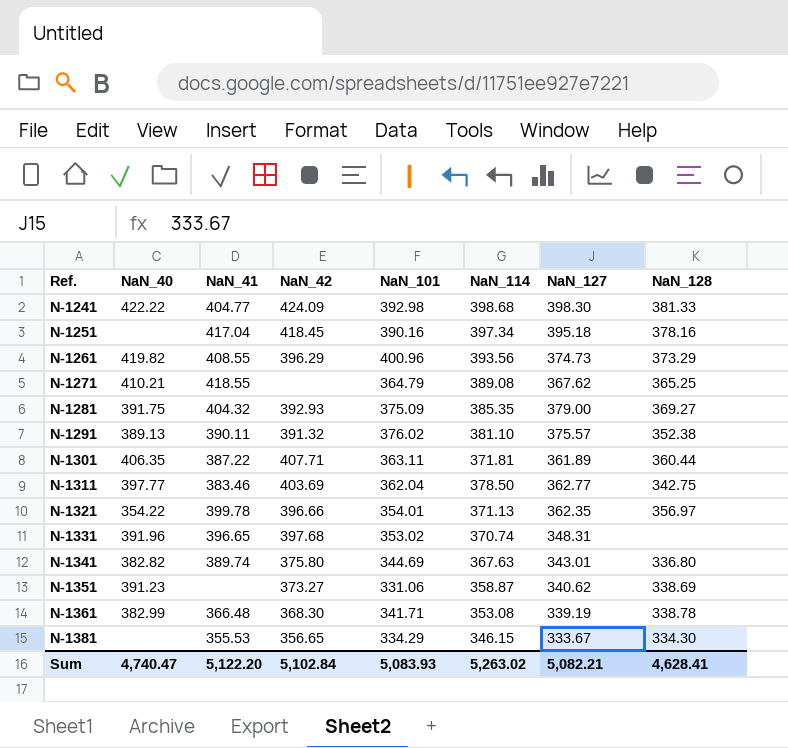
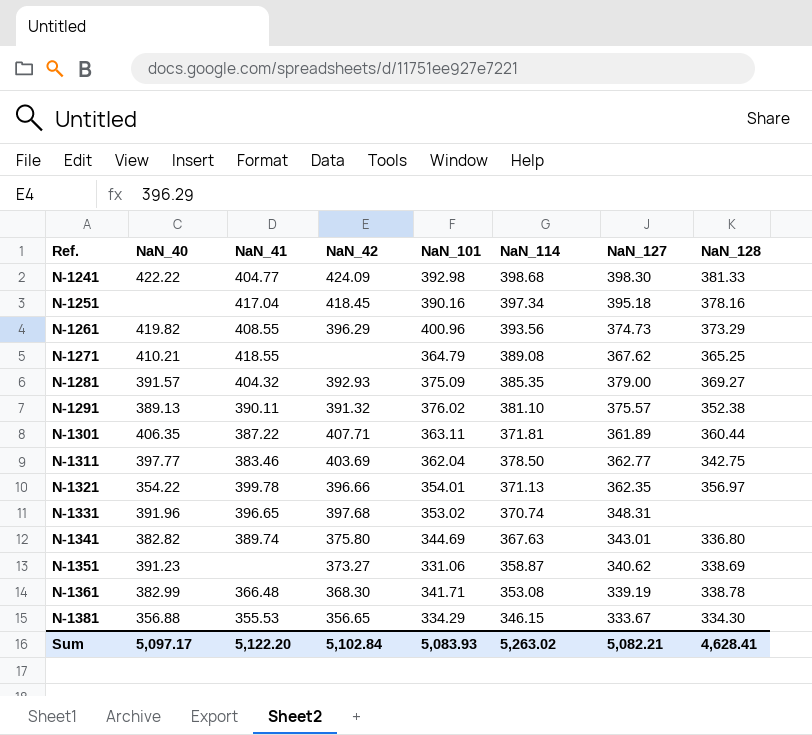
N-1281 | NaN_40: 391.75 -> 391.57
N-1381 | NaN_40: none -> 356.88
Sum | NaN_40: 4,740.47 -> 5,097.17

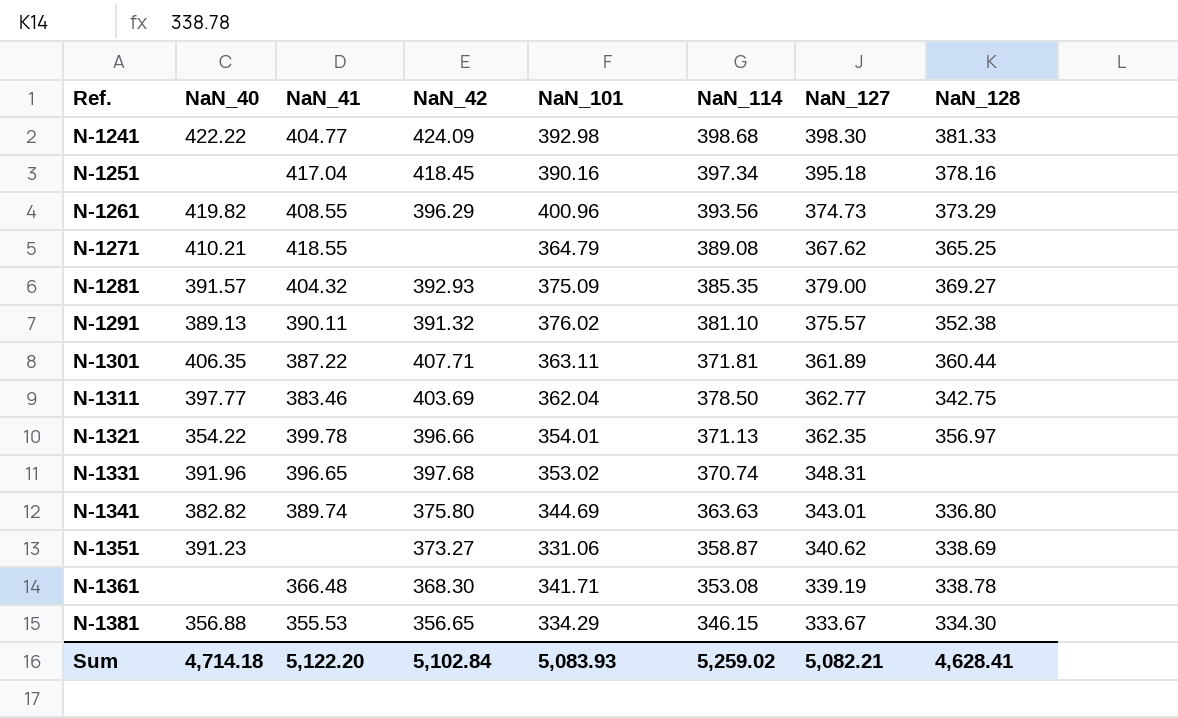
N-1341 | NaN_114: 367.63 -> 363.63
N-1361 | NaN_40: 382.99 -> none
Sum | NaN_40: 5,097.17 -> 4,714.18
Sum | NaN_114: 5,263.02 -> 5,259.02

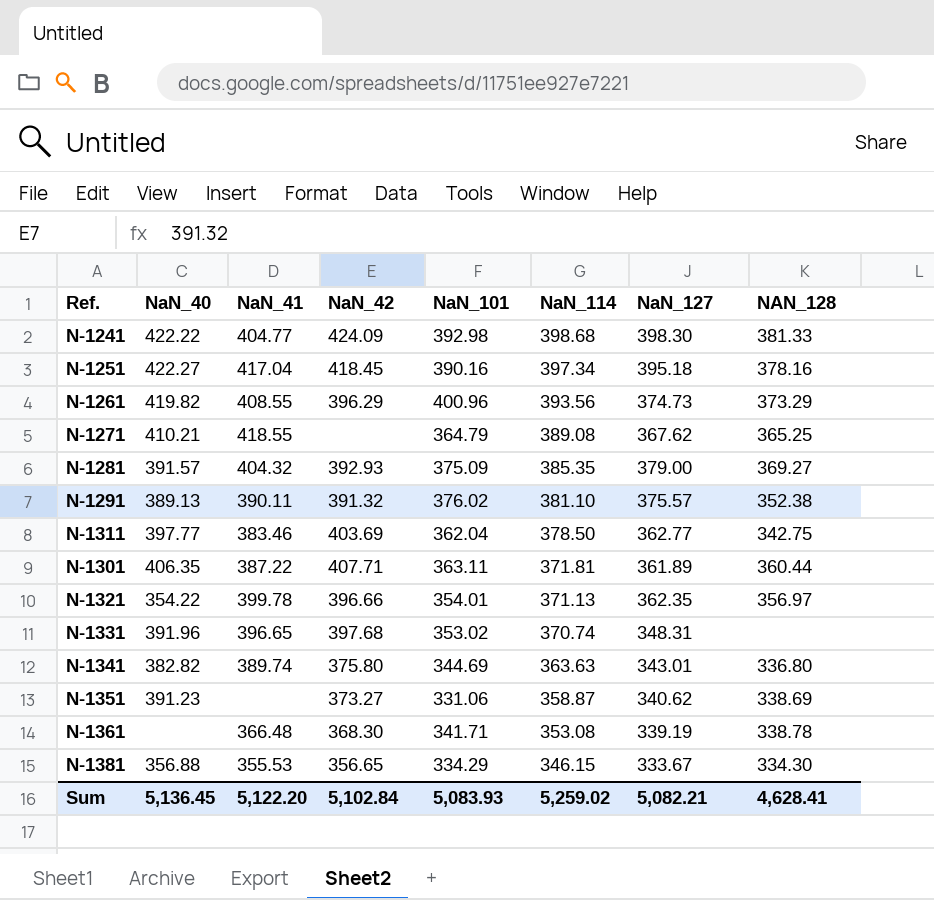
row order: Ref. ascending -> NaN_114 descending
column name: NaN_128 -> NAN_128
N-1251 | NaN_40: none -> 422.27
Sum | NaN_40: 4,714.18 -> 5,136.45

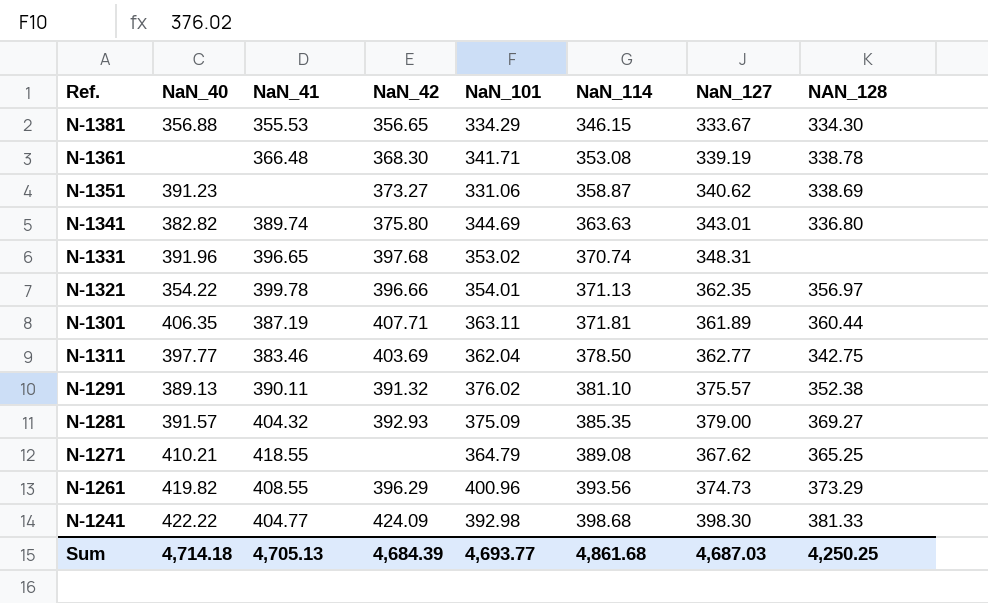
row order: NaN_114 descending -> NaN_114 ascending
row N-1251: 422.27 | 417.04 | 418.45 | 390.16 | 397.34 | 395.18 | 378.16 -> none
N-1301 | NaN_41: 387.22 -> 387.19
Sum | NaN_40: 5,136.45 -> 4,714.18
Sum | NaN_41: 5,122.20 -> 4,705.13
Sum | NaN_42: 5,102.84 -> 4,684.39
Sum | NaN_101: 5,083.93 -> 4,693.77
Sum | NaN_114: 5,259.02 -> 4,861.68
Sum | NaN_127: 5,082.21 -> 4,687.03
Sum | NAN_128: 4,628.41 -> 4,250.25

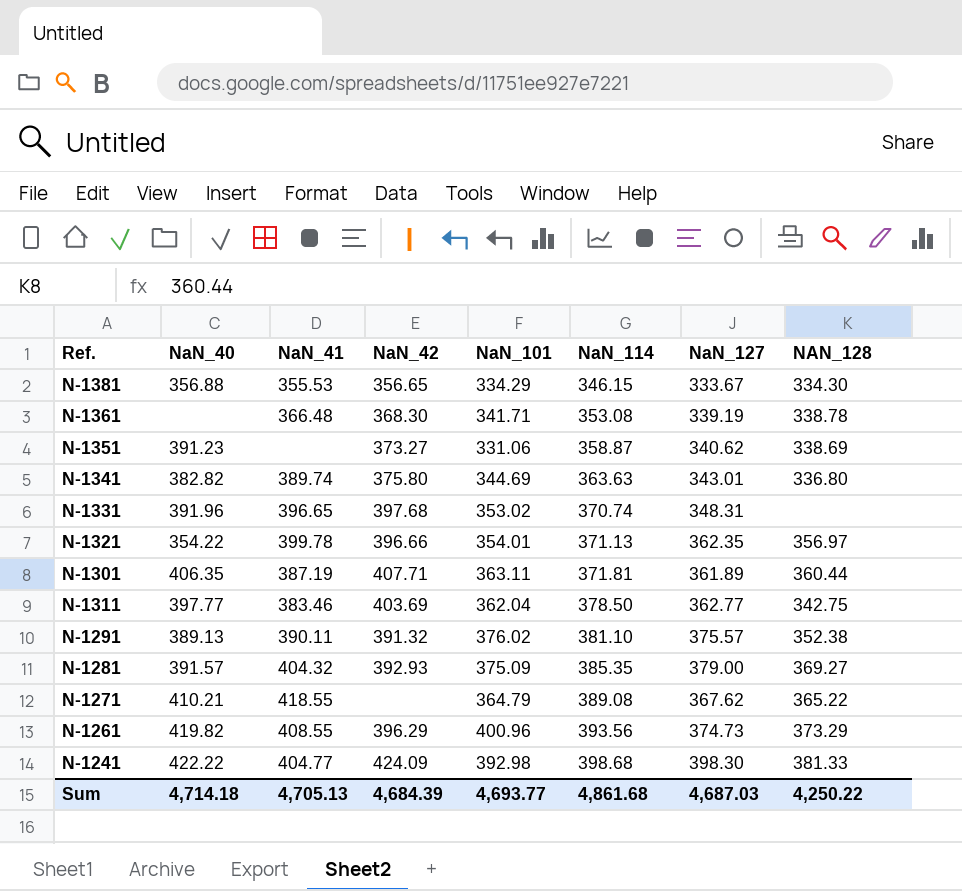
N-1271 | NAN_128: 365.25 -> 365.22
Sum | NAN_128: 4,250.25 -> 4,250.22

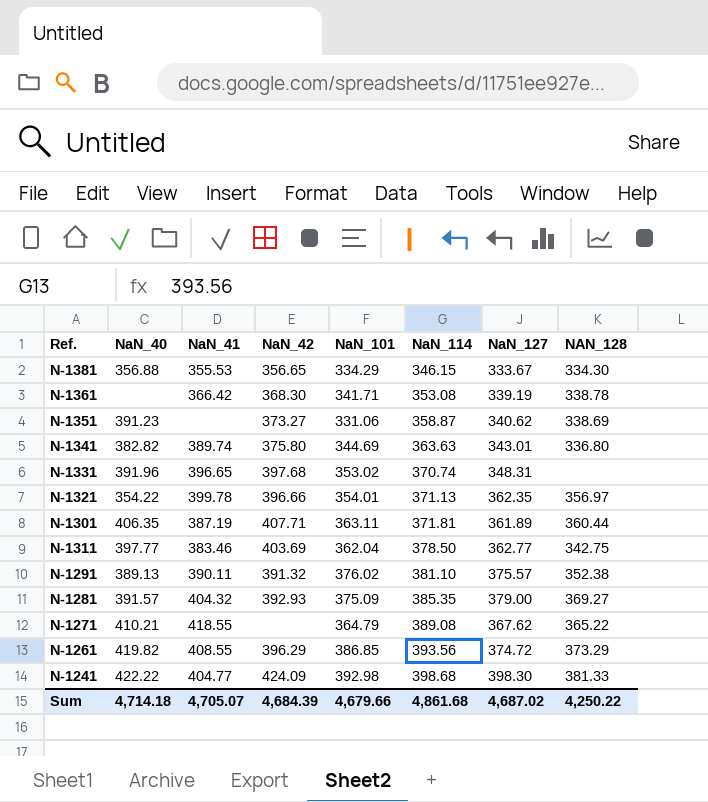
N-1361 | NaN_41: 366.48 -> 366.42
N-1261 | NaN_101: 400.96 -> 386.85
N-1261 | NaN_127: 374.73 -> 374.72
Sum | NaN_41: 4,705.13 -> 4,705.07
Sum | NaN_101: 4,693.77 -> 4,679.66
Sum | NaN_127: 4,687.03 -> 4,687.02

